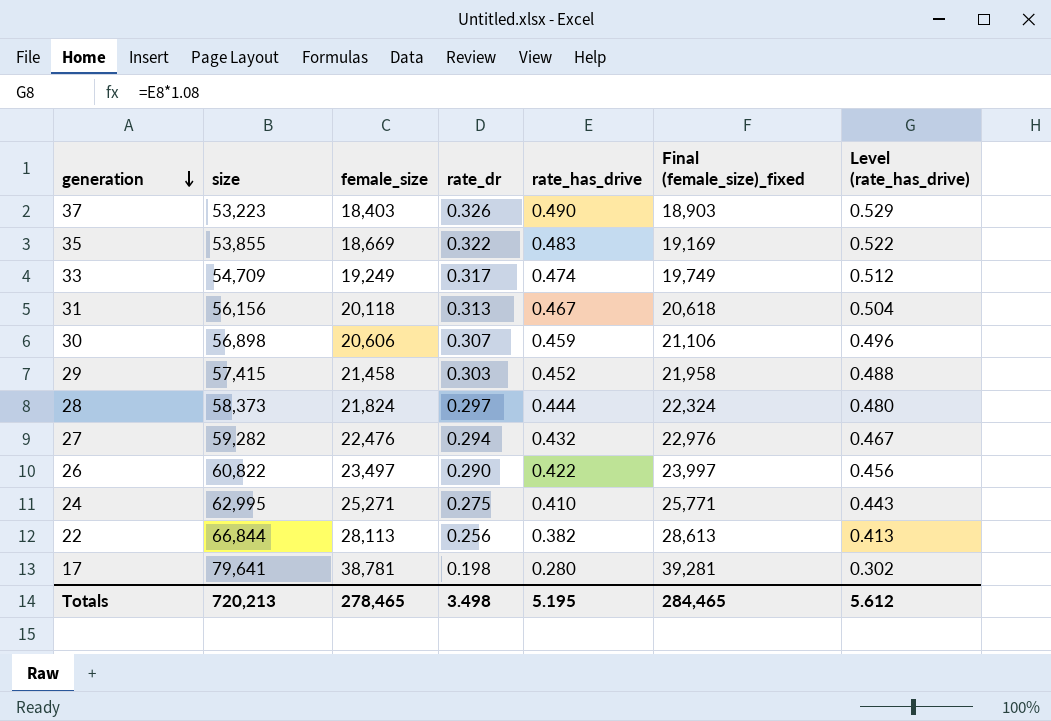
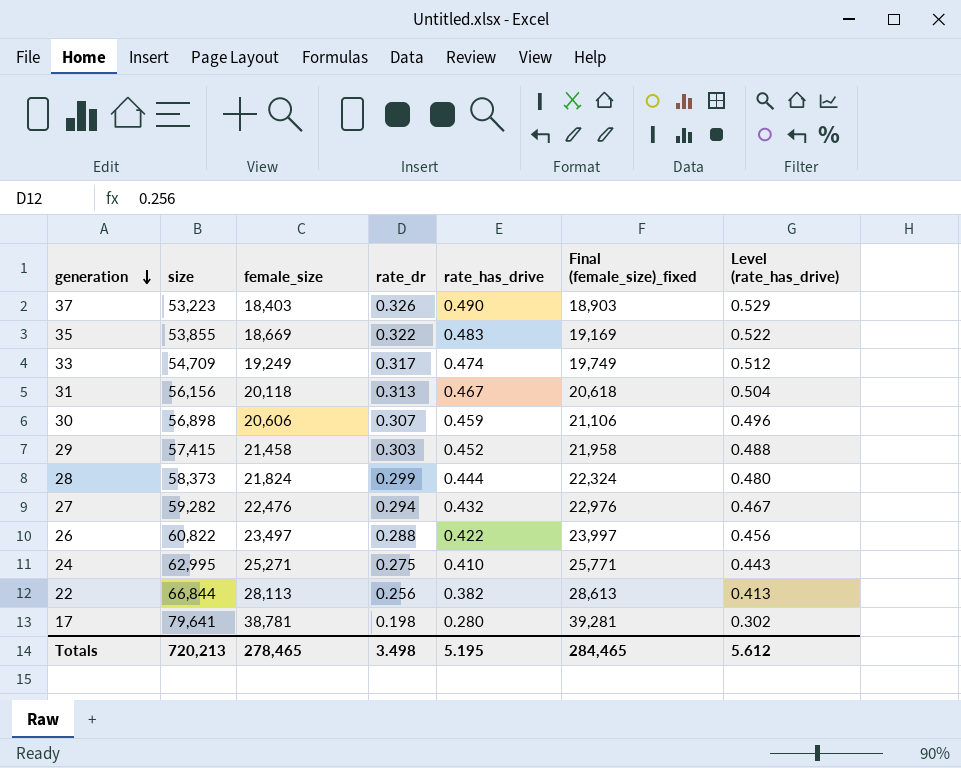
28 | rate_dr: 0.297 -> 0.299
26 | rate_dr: 0.290 -> 0.288

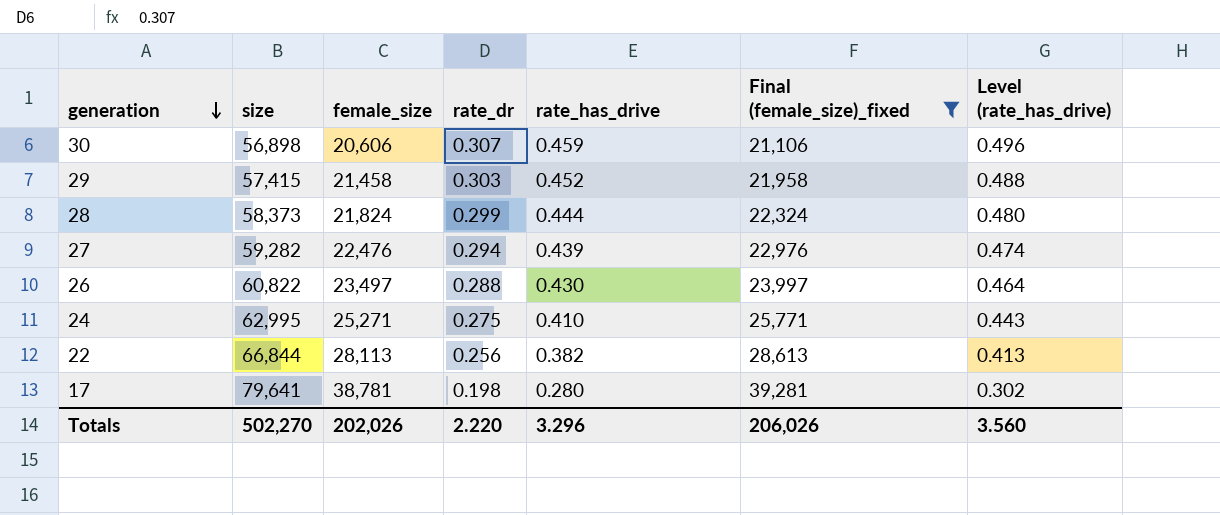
filter: none -> Final (female_size)_fixed >= 21,106
27 | rate_has_drive: 0.432 -> 0.439
27 | Level (rate_has_drive): 0.467 -> 0.474
26 | rate_has_drive: 0.422 -> 0.430
26 | Level (rate_has_drive): 0.456 -> 0.464
Totals | size: 720,213 -> 502,270
Totals | female_size: 278,465 -> 202,026
Totals | rate_dr: 3.498 -> 2.220
Totals | rate_has_drive: 5.195 -> 3.296
Totals | Final (female_size)_fixed: 284,465 -> 206,026
Totals | Level (rate_has_drive): 5.612 -> 3.560

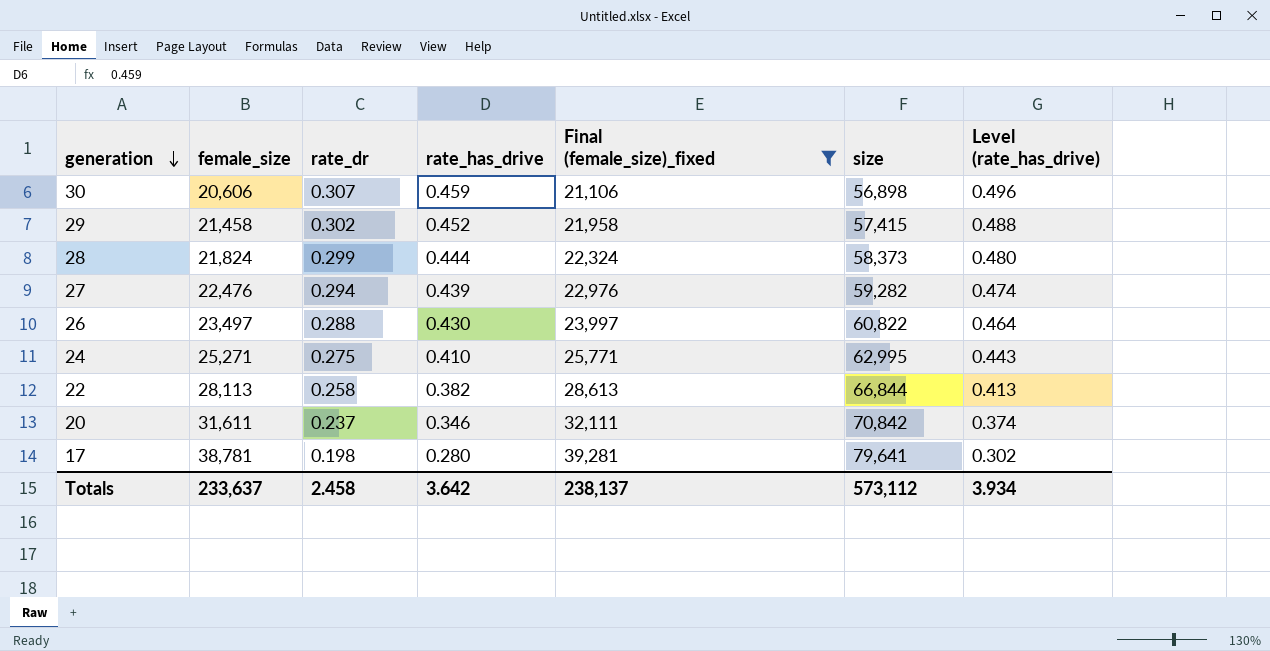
column size | position: 2 -> 6
29 | rate_dr: 0.303 -> 0.302
22 | rate_dr: 0.256 -> 0.258
row 20: none -> 31,611 | 0.237 | 0.346 | 32,111 | 70,842 | 0.374
Totals | female_size: 202,026 -> 233,637
Totals | rate_dr: 2.220 -> 2.458
Totals | rate_has_drive: 3.296 -> 3.642
Totals | Final (female_size)_fixed: 206,026 -> 238,137
Totals | size: 502,270 -> 573,112
Totals | Level (rate_has_drive): 3.560 -> 3.934

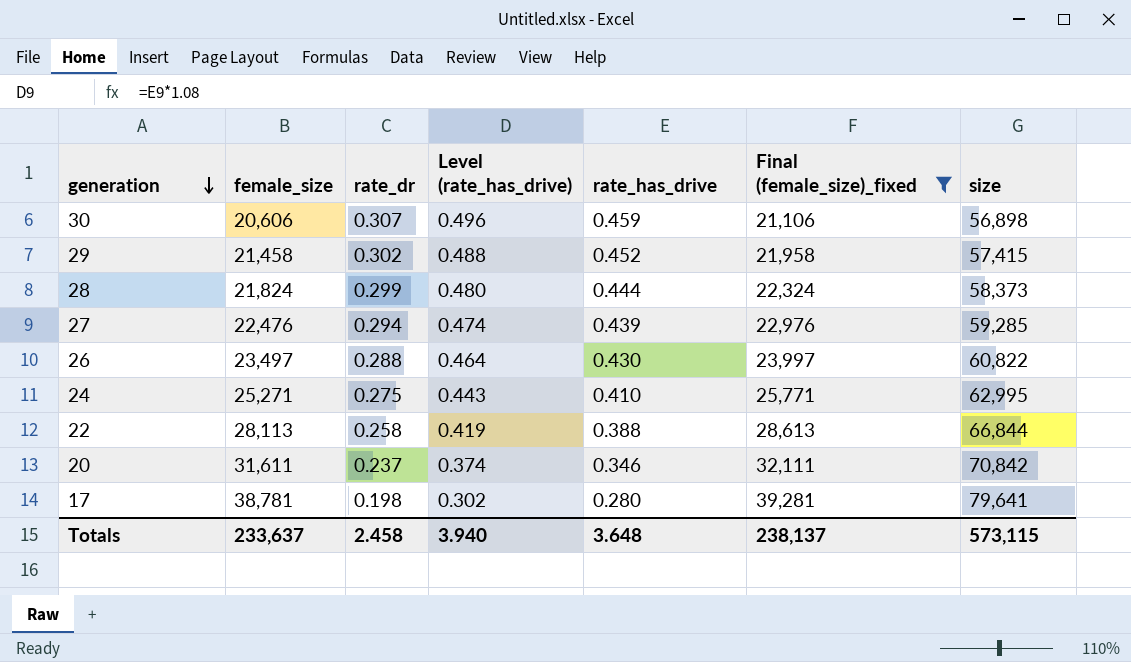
column Level (rate_has_drive) | position: 7 -> 4
27 | size: 59,282 -> 59,285
22 | Level (rate_has_drive): 0.413 -> 0.419
22 | rate_has_drive: 0.382 -> 0.388
Totals | Level (rate_has_drive): 3.934 -> 3.940
Totals | rate_has_drive: 3.642 -> 3.648
Totals | size: 573,112 -> 573,115

